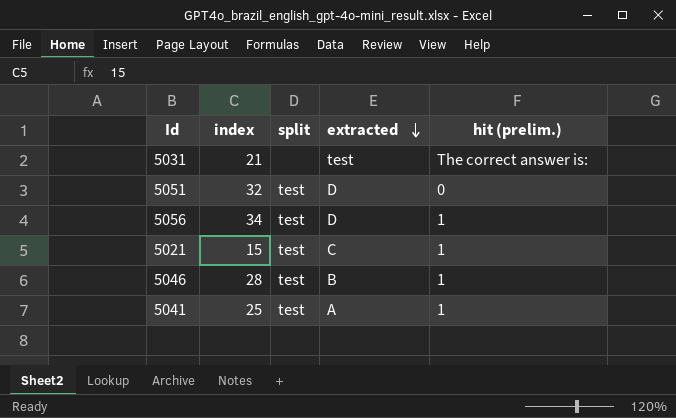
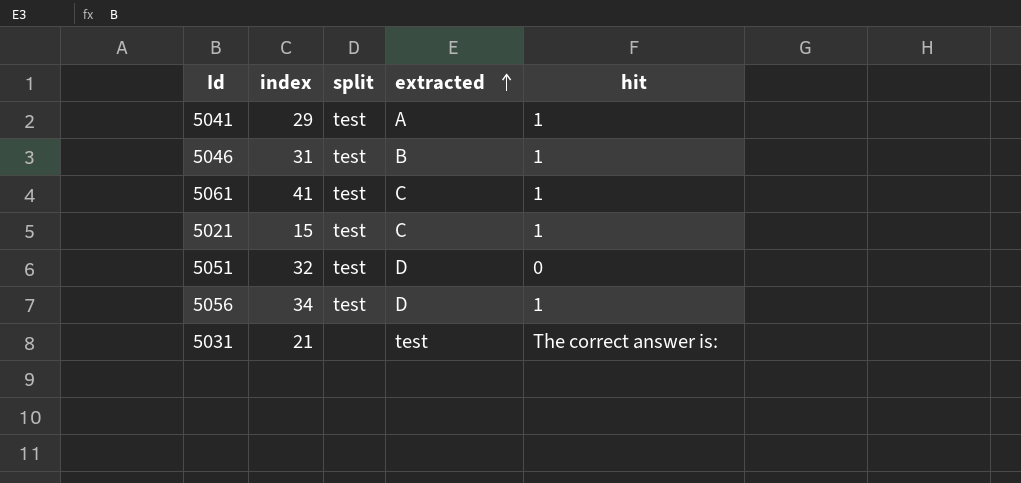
row order: extracted descending -> extracted ascending
column name: hit (prelim.) -> hit
5041 | index: 25 -> 29
5046 | index: 28 -> 31
row 5061: none -> 41 | test | C | 1

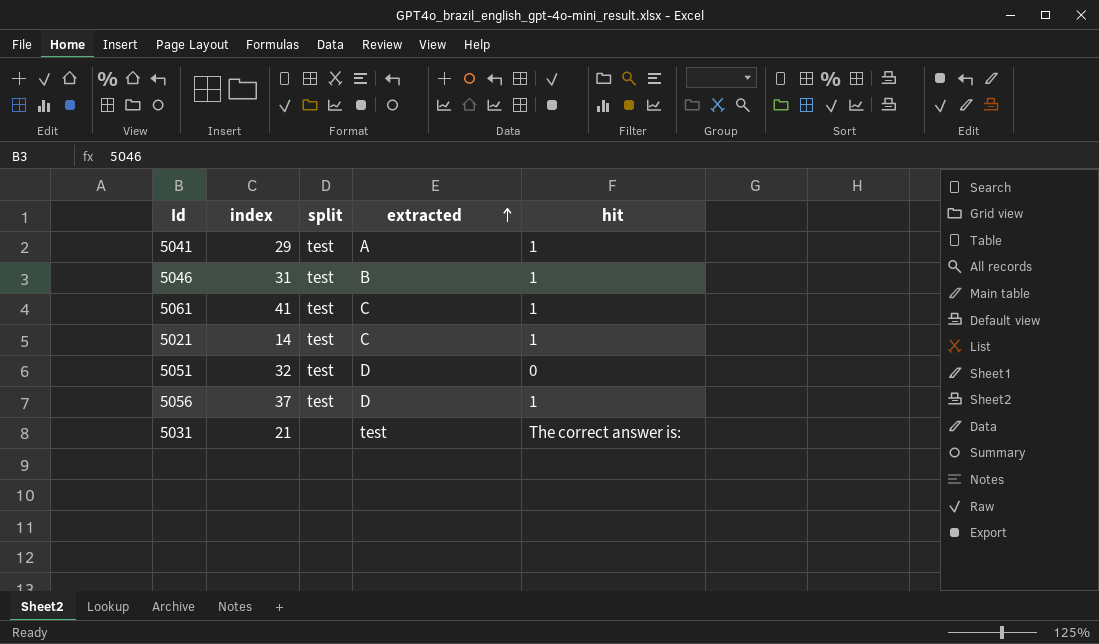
5021 | index: 15 -> 14
5056 | index: 34 -> 37

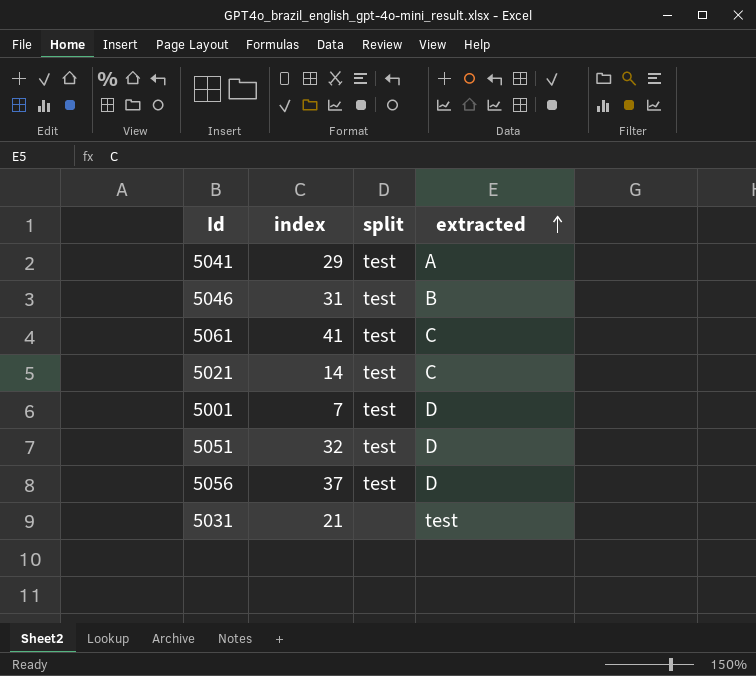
column hit | position: 5 -> none
row 5001: none -> 7 | test | D

